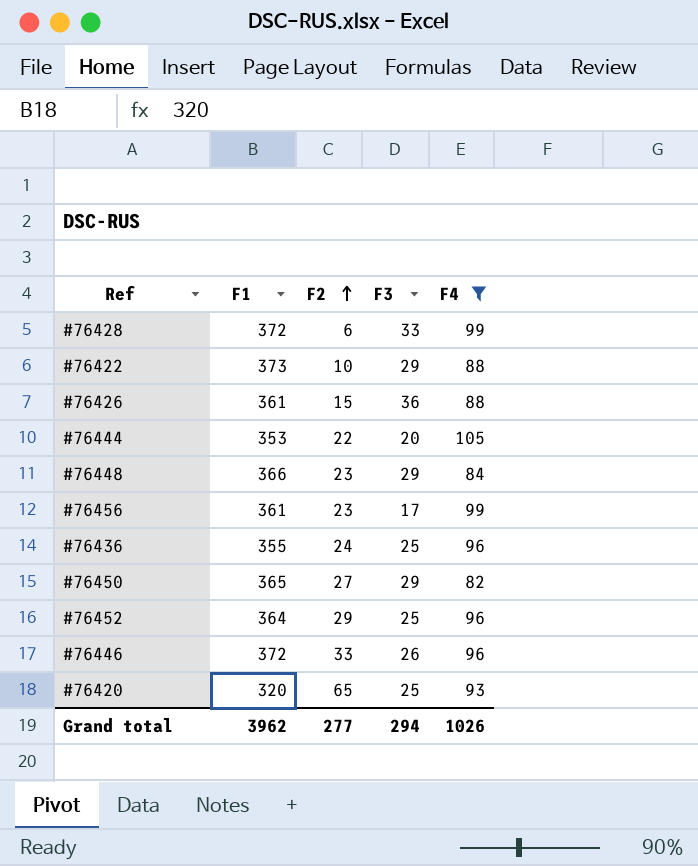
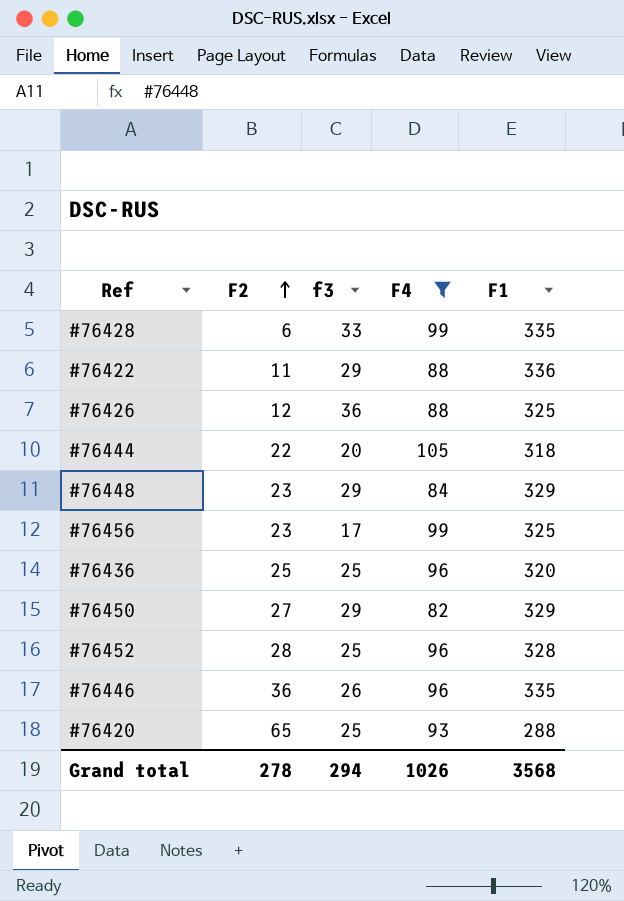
column name: F3 -> f3
column F1 | position: 2 -> 5
#76428 | F1: 372 -> 335
#76422 | F2: 10 -> 11
#76422 | F1: 373 -> 336
#76426 | F2: 15 -> 12
#76426 | F1: 361 -> 325
#76444 | F1: 353 -> 318
#76448 | F1: 366 -> 329
#76456 | F1: 361 -> 325
#76436 | F2: 24 -> 25
#76436 | F1: 355 -> 320
#76450 | F1: 365 -> 329
#76452 | F2: 29 -> 28
#76452 | F1: 364 -> 328
#76446 | F2: 33 -> 36
#76446 | F1: 372 -> 335
#76420 | F1: 320 -> 288
Grand total | F2: 277 -> 278
Grand total | F1: 3962 -> 3568

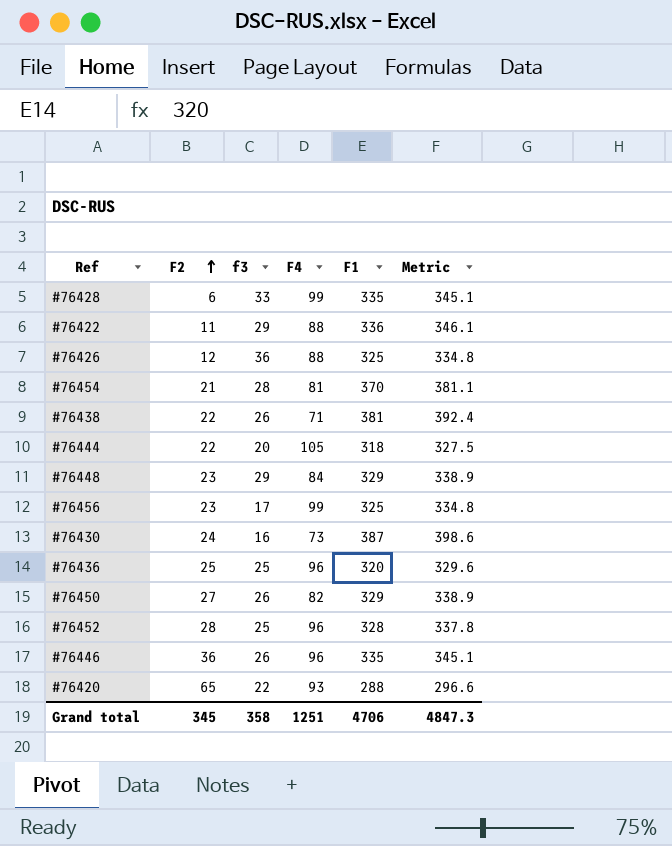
filter: F4 >= 82 -> none
column Metric | formula: none -> [F1] * 1.03
#76450 | f3: 29 -> 26
#76420 | f3: 25 -> 22
Grand total | F2: 278 -> 345
Grand total | f3: 294 -> 358
Grand total | F4: 1026 -> 1251
Grand total | F1: 3568 -> 4706

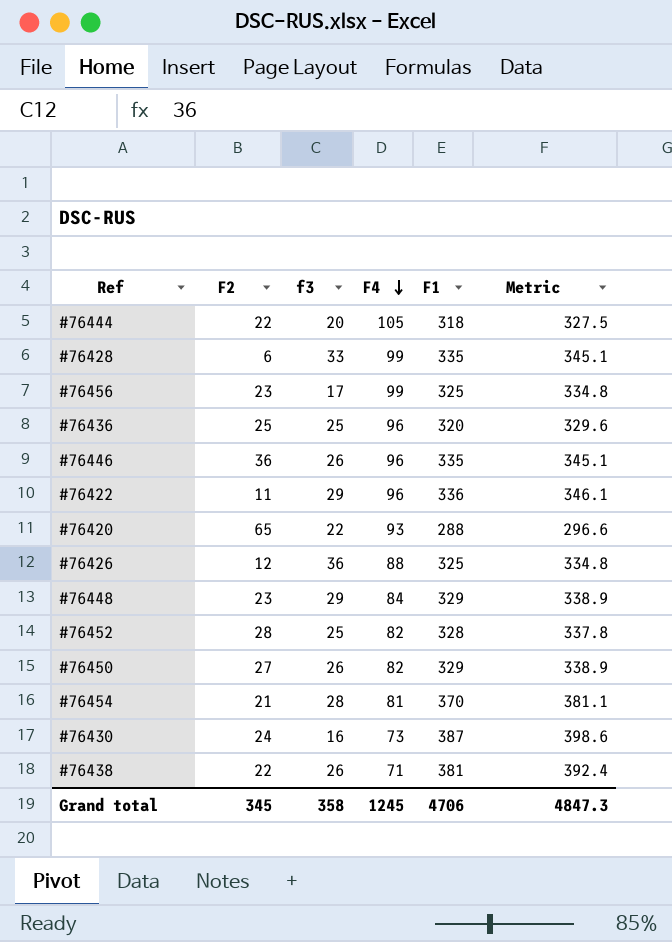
row order: F2 ascending -> F4 descending
#76422 | F4: 88 -> 96
#76452 | F4: 96 -> 82
Grand total | F4: 1251 -> 1245

